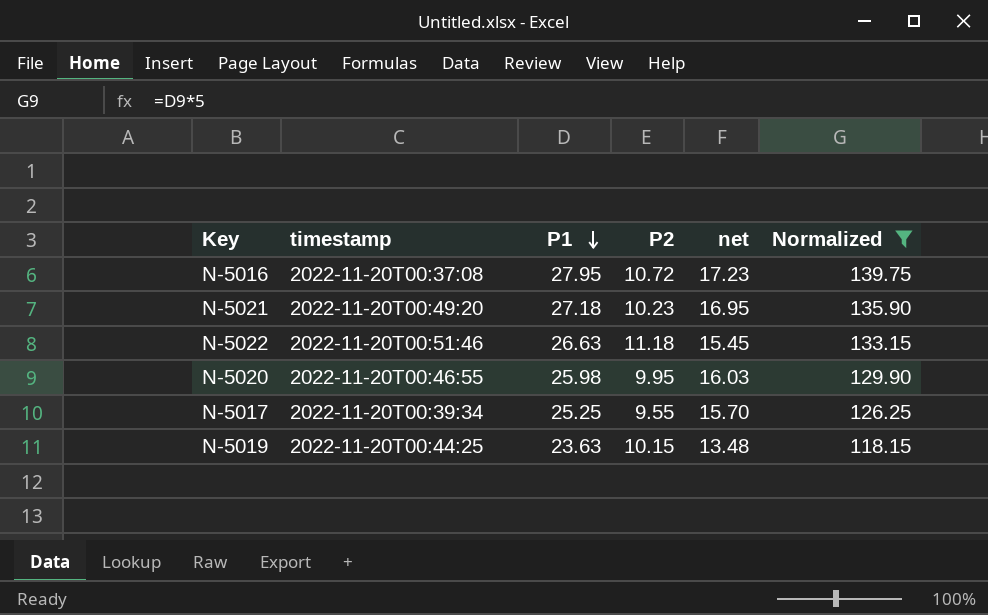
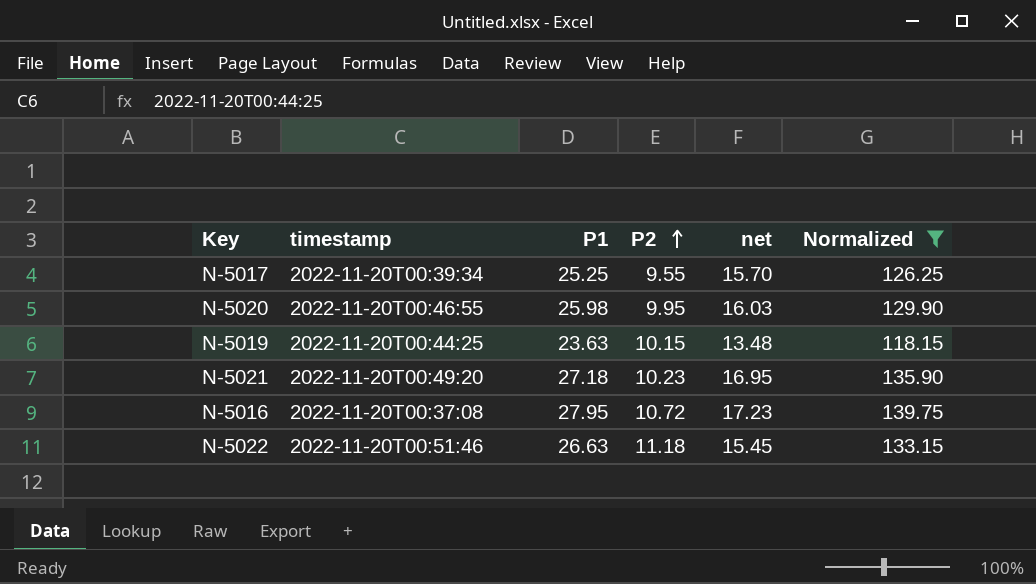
row order: P1 descending -> P2 ascending

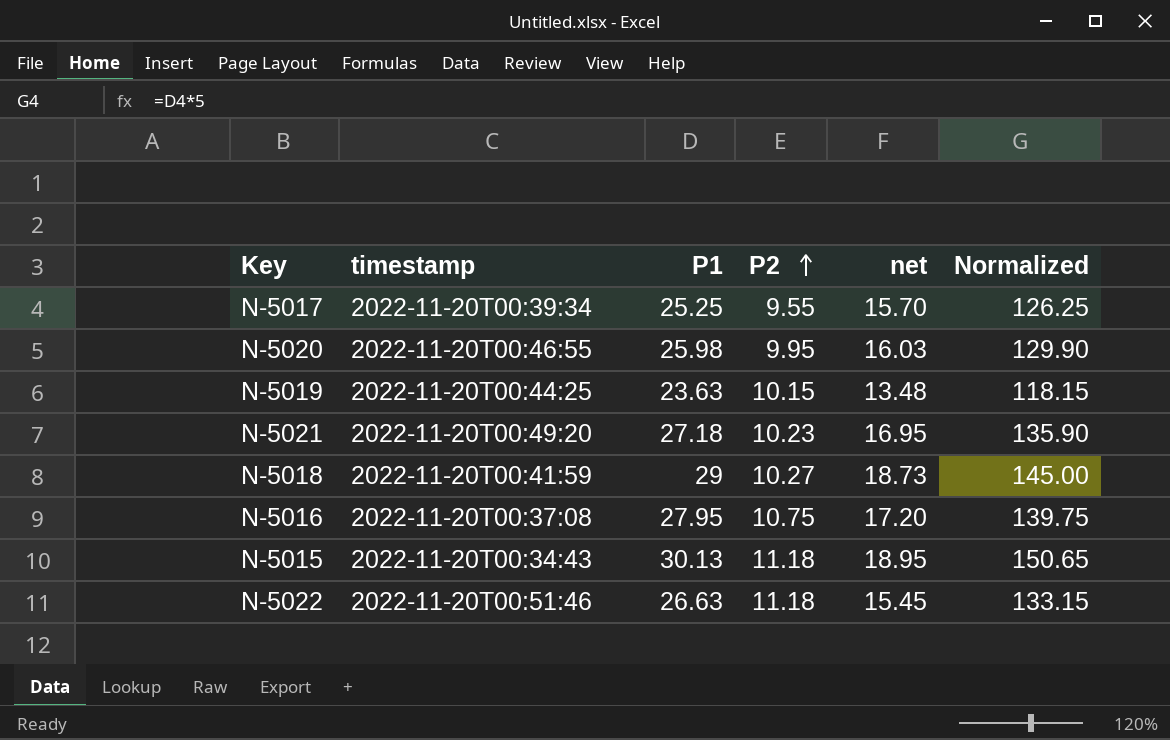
filter: Normalized <= 139.75 -> none
N-5016 | P2: 10.72 -> 10.75
N-5016 | net: 17.23 -> 17.20

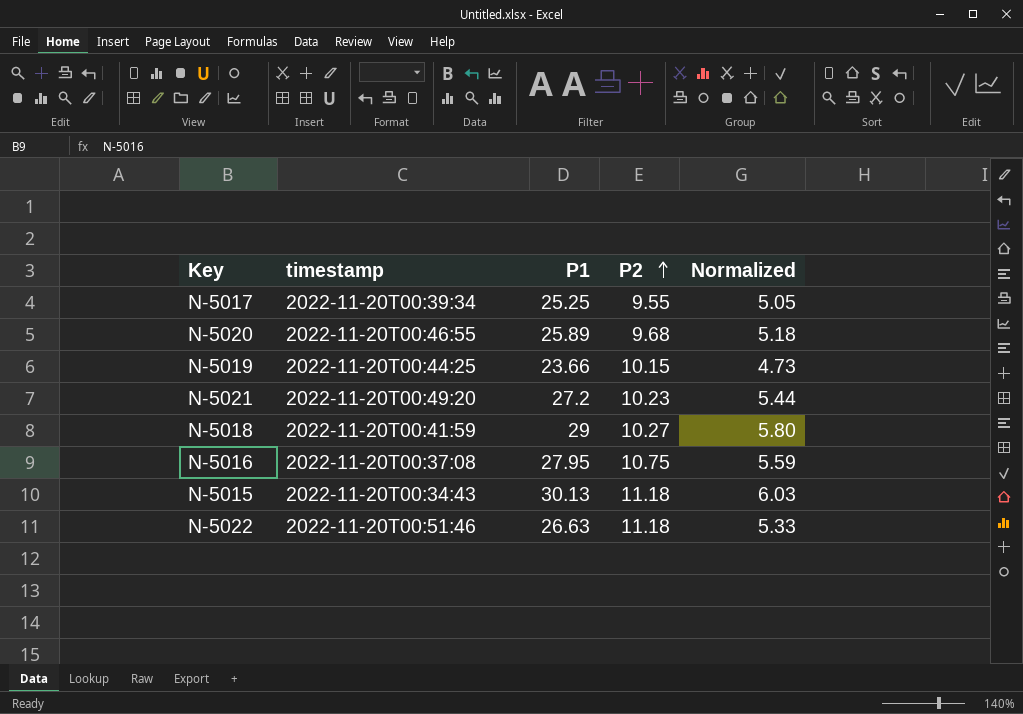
column net | formula: [P1] - [P2] -> none
column Normalized | formula: [P1] * 5 -> [P1] * 0.2
N-5020 | P1: 25.98 -> 25.89
N-5020 | P2: 9.95 -> 9.68
N-5019 | P1: 23.63 -> 23.66
N-5021 | P1: 27.18 -> 27.2

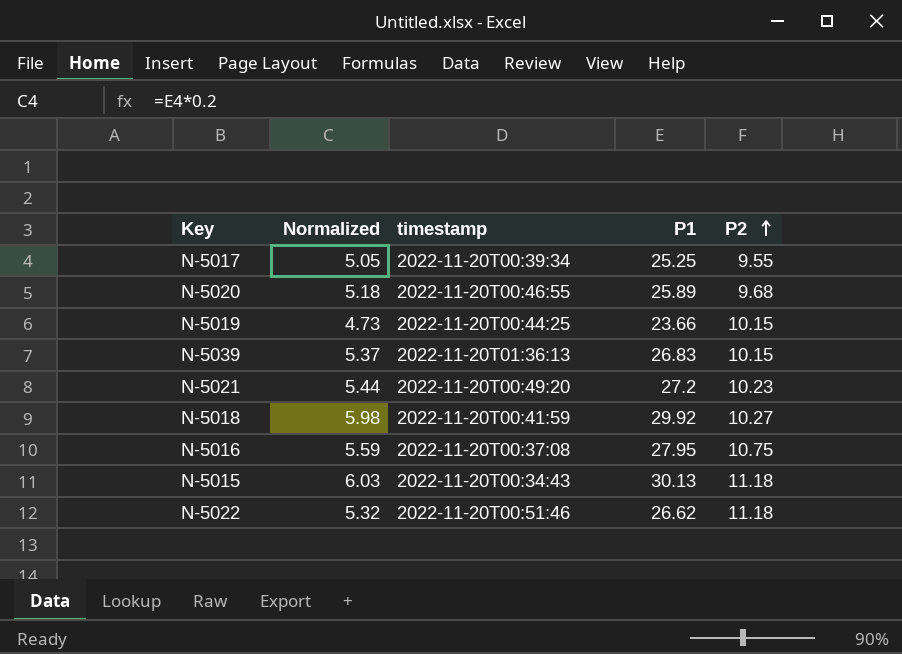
column Normalized | position: 5 -> 2
row N-5039: none -> 5.37 | 2022-11-20T01:36:13 | 26.83 | 10.15
N-5018 | Normalized: 5.80 -> 5.98
N-5018 | P1: 29 -> 29.92
N-5022 | Normalized: 5.33 -> 5.32
N-5022 | P1: 26.63 -> 26.62

